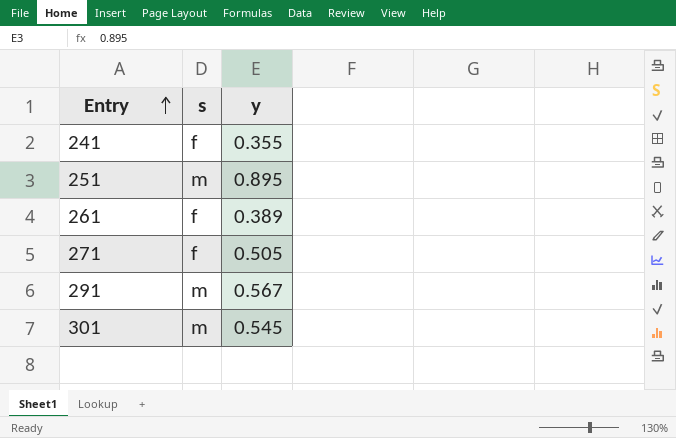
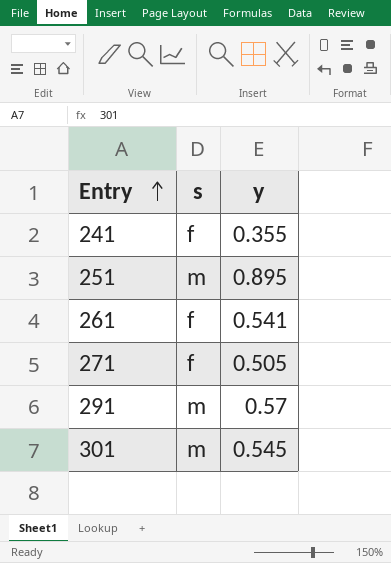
261 | y: 0.389 -> 0.541
291 | y: 0.567 -> 0.57

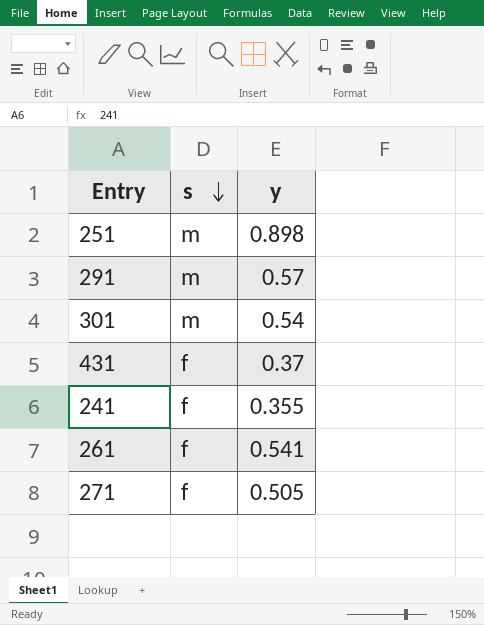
row order: Entry ascending -> s descending
251 | y: 0.895 -> 0.898
301 | y: 0.545 -> 0.54
row 431: none -> f | 0.37

